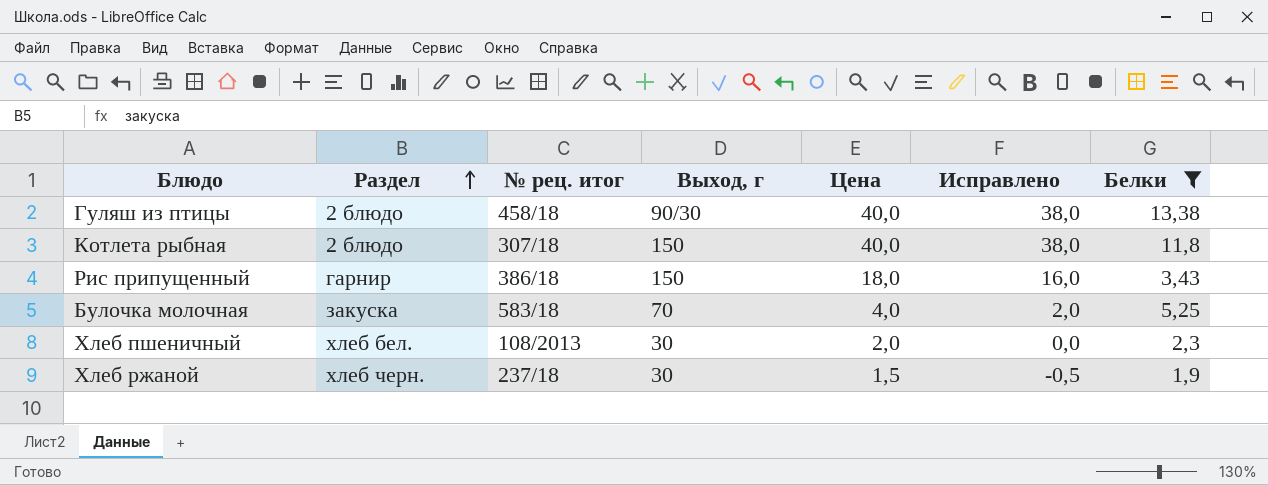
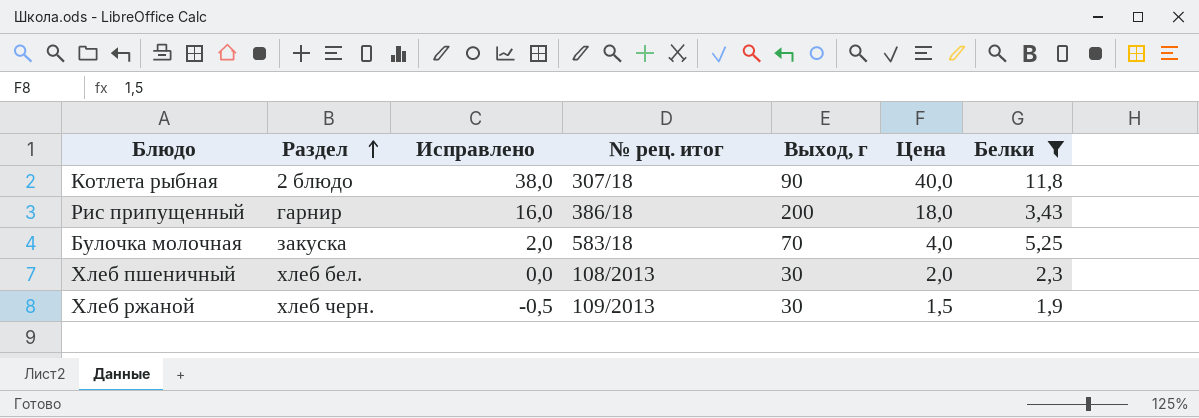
column Исправлено | position: 6 -> 3
row Гуляш из птицы: 2 блюдо | 458/18 | 90/30 | 40,0 | 38,0 | 13,38 -> none
Котлета рыбная | Выход, г: 150 -> 90
Рис припущенный | Выход, г: 150 -> 200
Хлеб ржаной | № рец. итог: 237/18 -> 109/2013

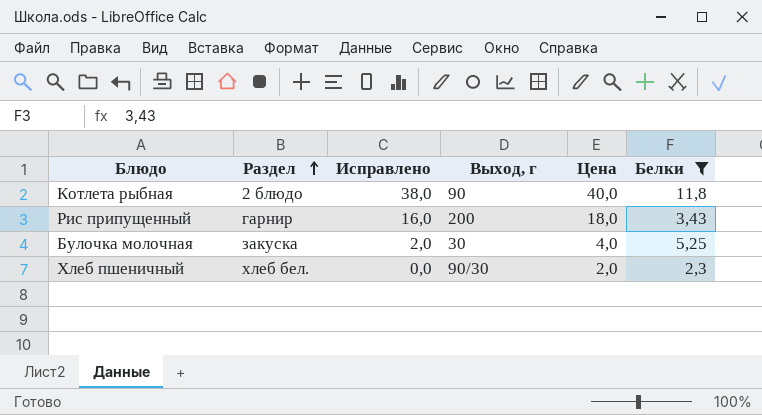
column № рец. итог | position: 4 -> none
row Хлеб ржаной: хлеб черн. | -0,5 | 109/2013 | 30 | 1,5 | 1,9 -> none
Булочка молочная | Выход, г: 70 -> 30
Хлеб пшеничный | Выход, г: 30 -> 90/30

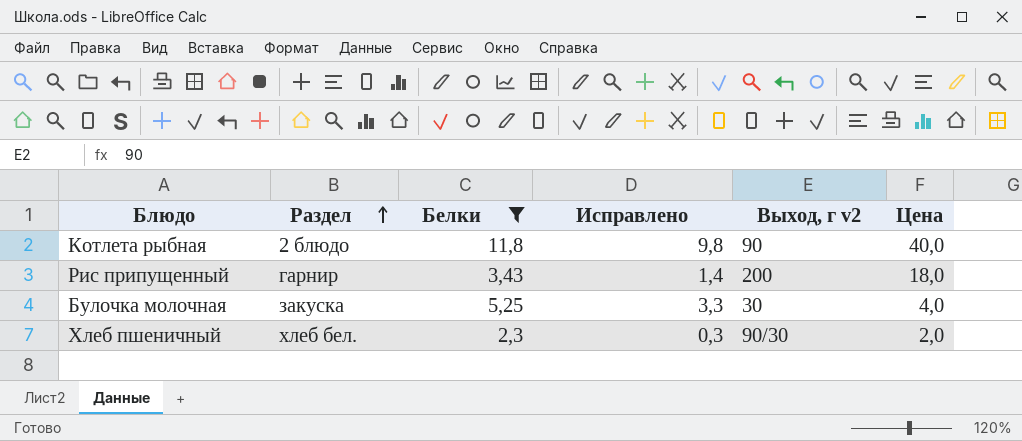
column Белки | position: 6 -> 3
column Исправлено | formula: [Цена] - 2 -> [Белки] - 2
column name: Выход, г -> Выход, г v2

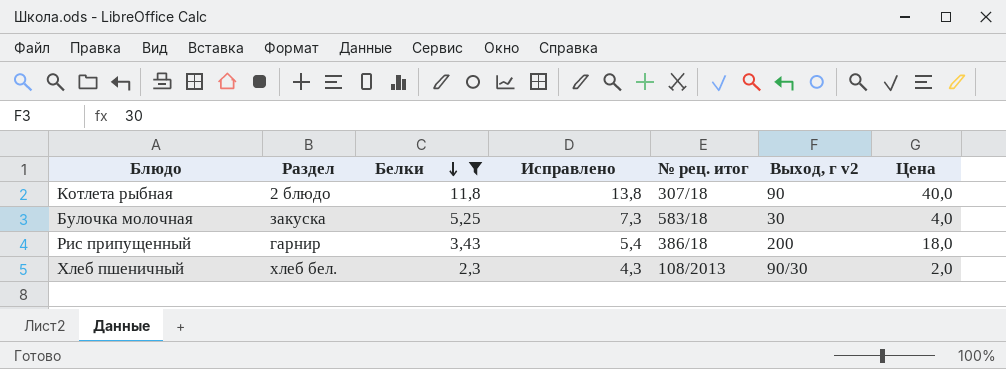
row order: Раздел ascending -> Белки descending
column Исправлено | formula: [Белки] - 2 -> [Белки] + 2
column № рец. итог | position: none -> 5

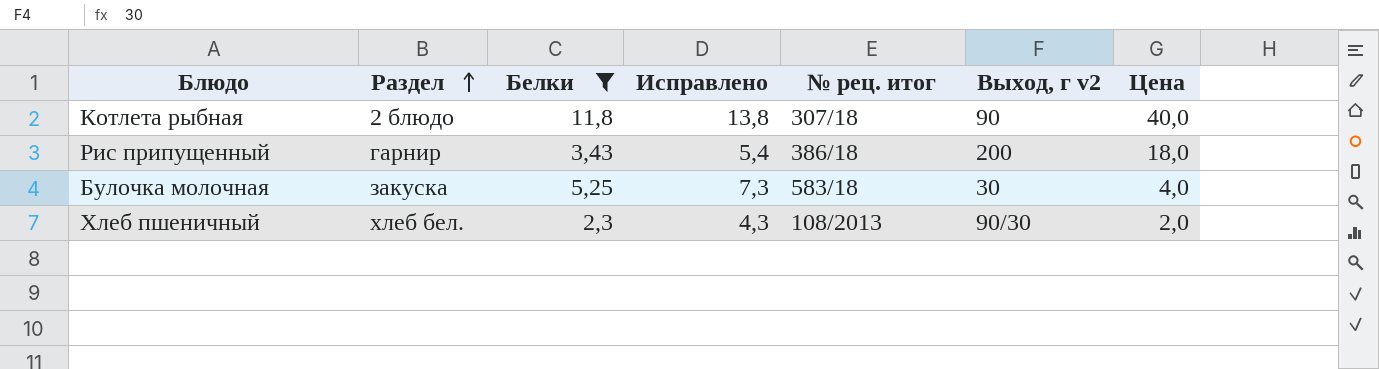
row order: Белки descending -> Раздел ascending

